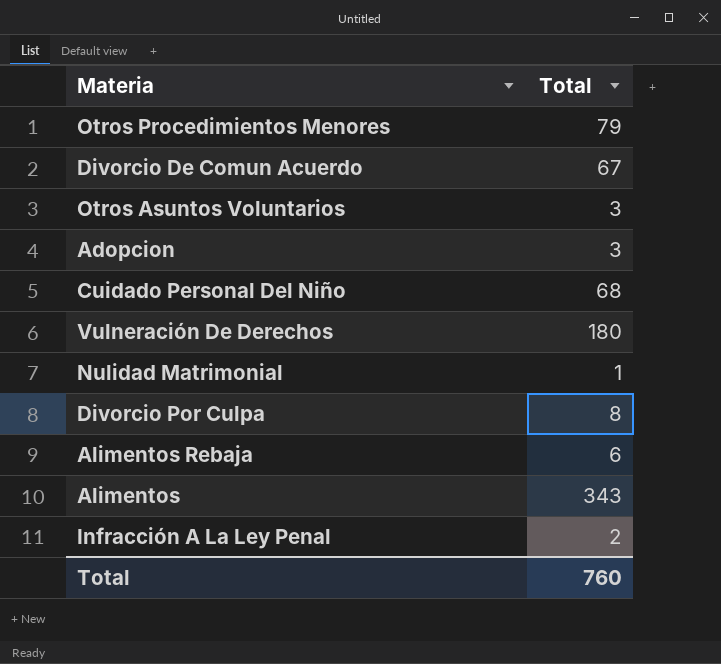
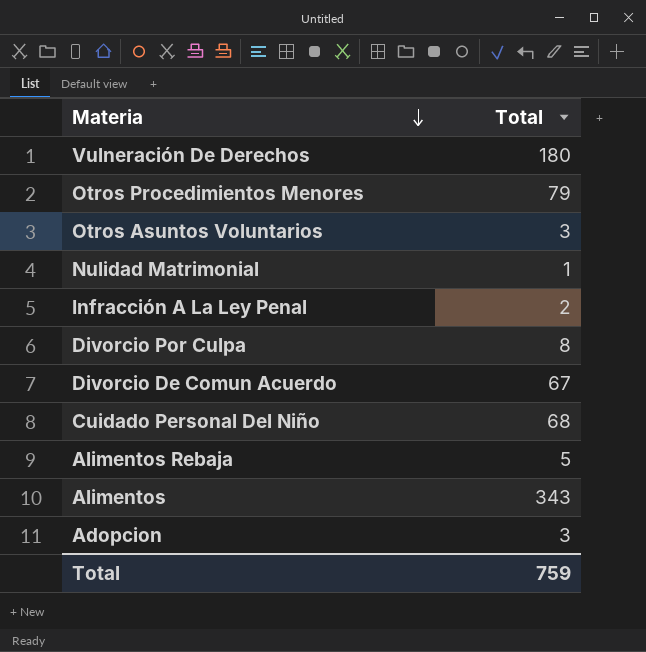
row order: none -> Materia descending
Alimentos Rebaja | Total: 6 -> 5
Total | Total: 760 -> 759

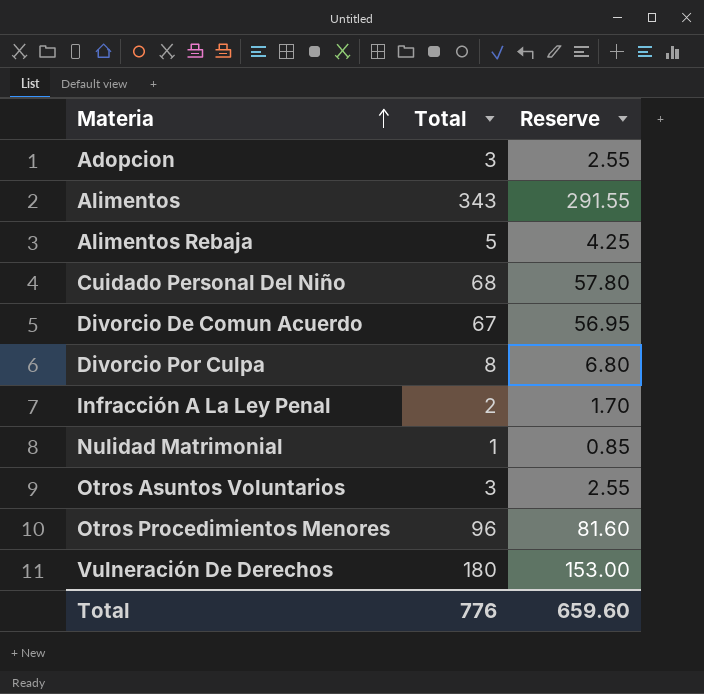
row order: Materia descending -> Materia ascending
column Reserve | formula: none -> [Total] * 0.85
Otros Procedimientos Menores | Total: 79 -> 96
Total | Total: 759 -> 776

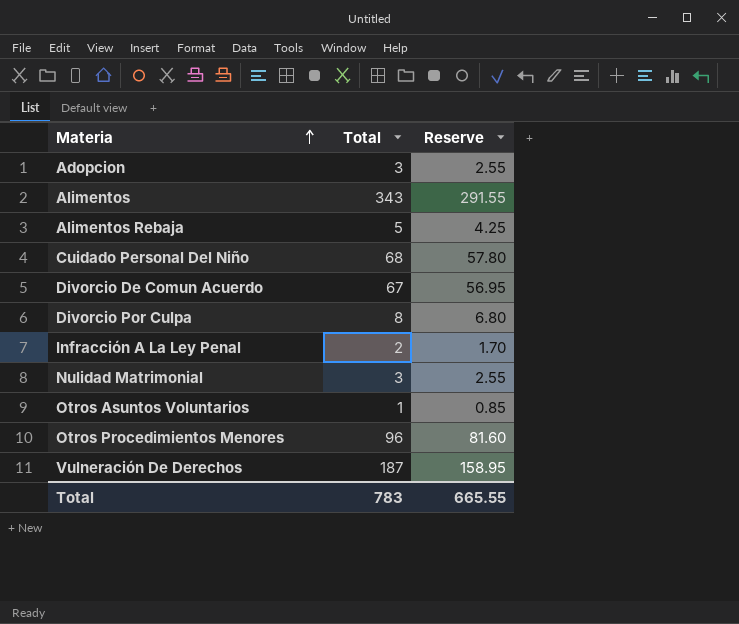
Nulidad Matrimonial | Total: 1 -> 3
Nulidad Matrimonial | Reserve: 0.85 -> 2.55
Otros Asuntos Voluntarios | Total: 3 -> 1
Otros Asuntos Voluntarios | Reserve: 2.55 -> 0.85
Vulneración De Derechos | Total: 180 -> 187
Vulneración De Derechos | Reserve: 153.00 -> 158.95
Total | Total: 776 -> 783
Total | Reserve: 659.60 -> 665.55

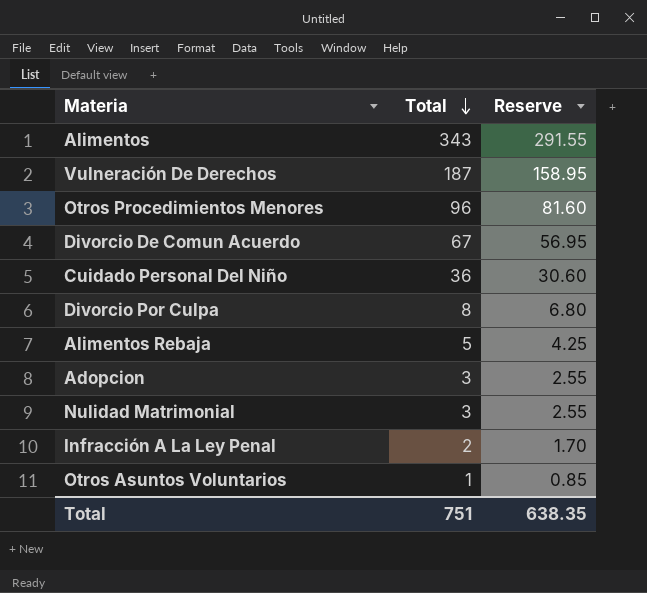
row order: Materia ascending -> Total descending
Cuidado Personal Del Niño | Total: 68 -> 36
Cuidado Personal Del Niño | Reserve: 57.80 -> 30.60
Total | Total: 783 -> 751
Total | Reserve: 665.55 -> 638.35

